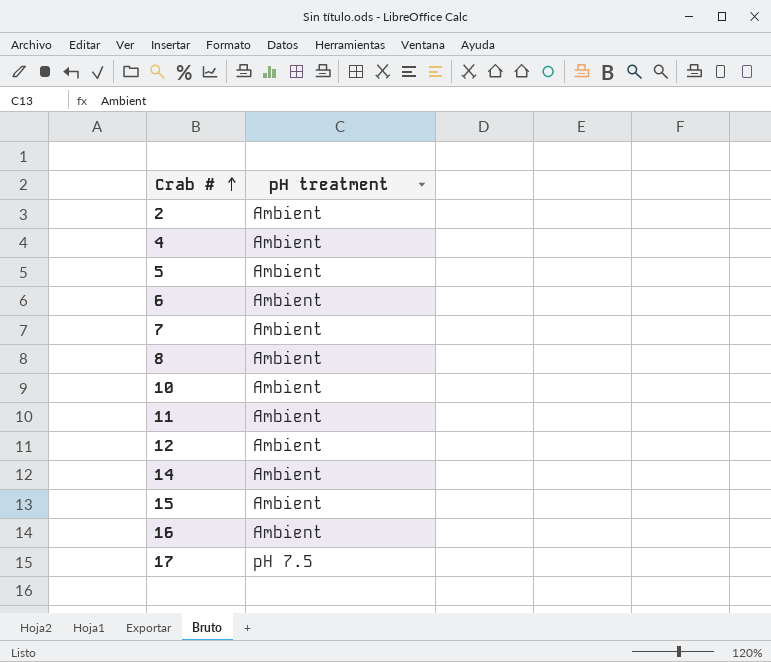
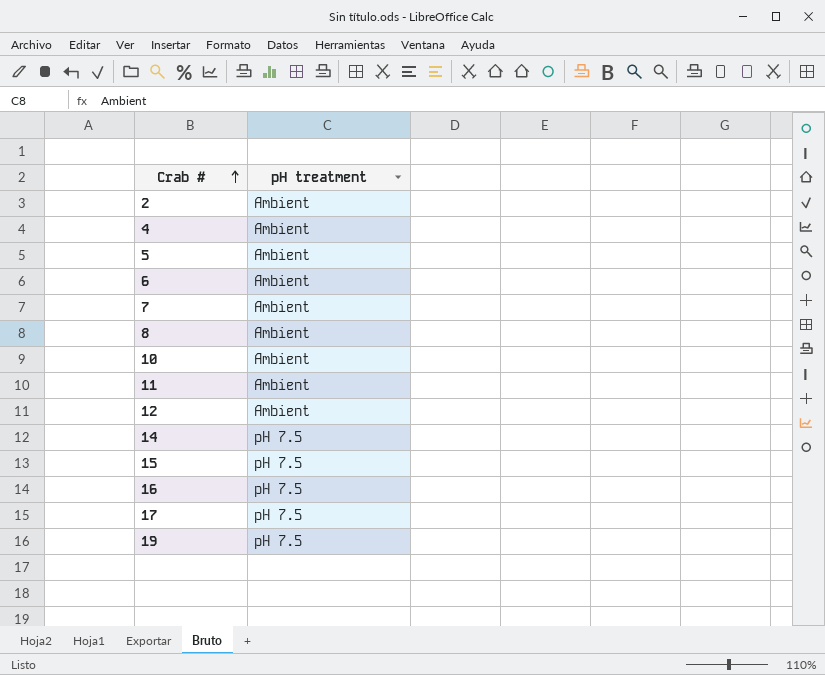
14 | pH treatment: Ambient -> pH 7.5
15 | pH treatment: Ambient -> pH 7.5
16 | pH treatment: Ambient -> pH 7.5
row 19: none -> pH 7.5

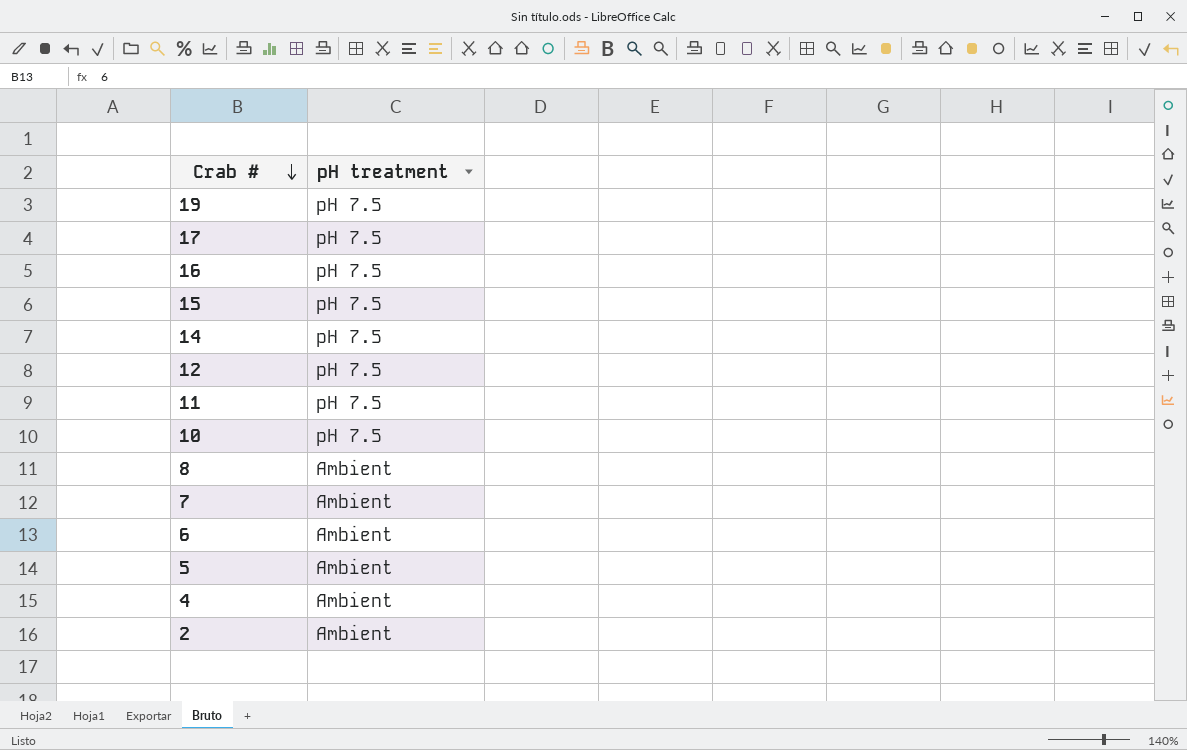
row order: Crab # ascending -> Crab # descending
12 | pH treatment: Ambient -> pH 7.5
11 | pH treatment: Ambient -> pH 7.5
10 | pH treatment: Ambient -> pH 7.5

